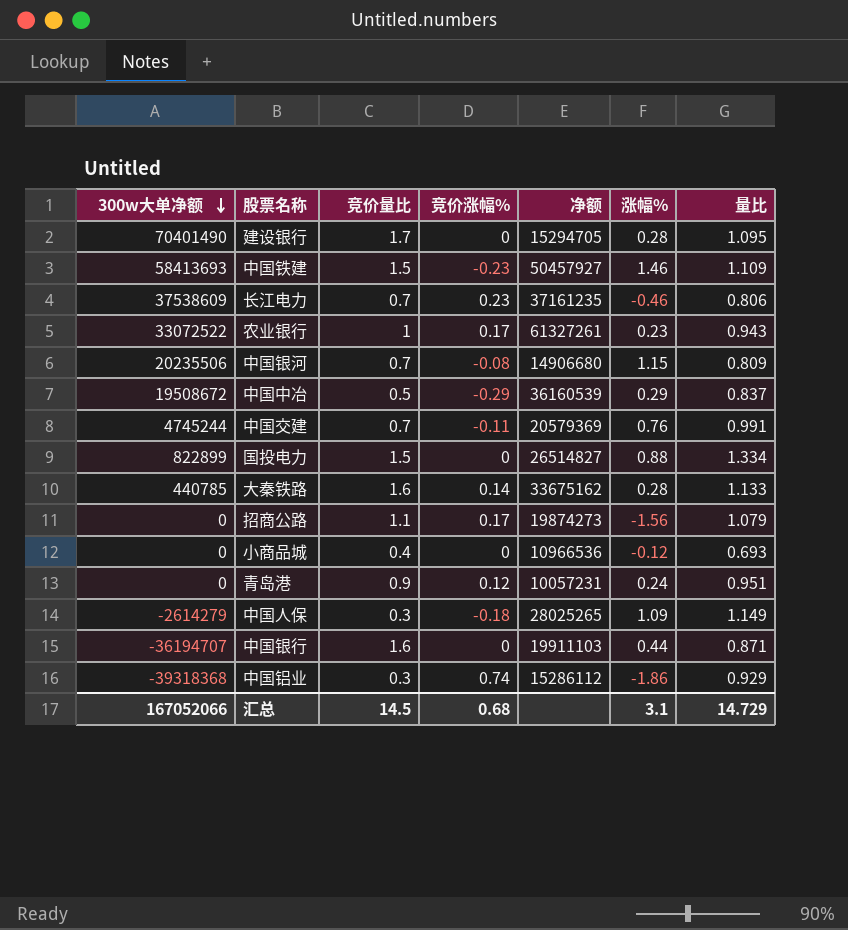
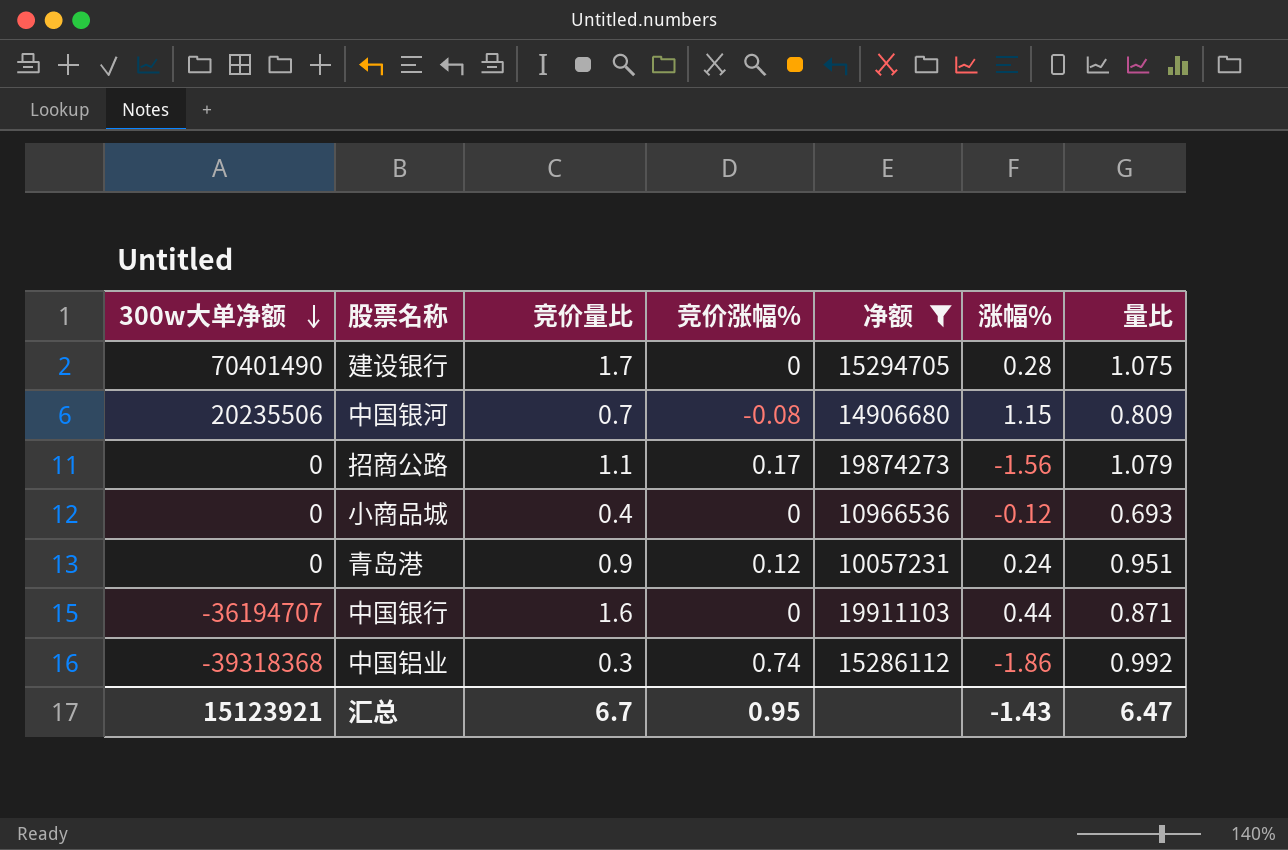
filter: none -> 净额 <= 19911103
建设银行 | 量比: 1.095 -> 1.075
中国铝业 | 量比: 0.929 -> 0.992
汇总 | 300w大单净额: 167052066 -> 15123921
汇总 | 竞价量比: 14.5 -> 6.7
汇总 | 竞价涨幅%: 0.68 -> 0.95
汇总 | 涨幅%: 3.1 -> -1.43
汇总 | 量比: 14.729 -> 6.47

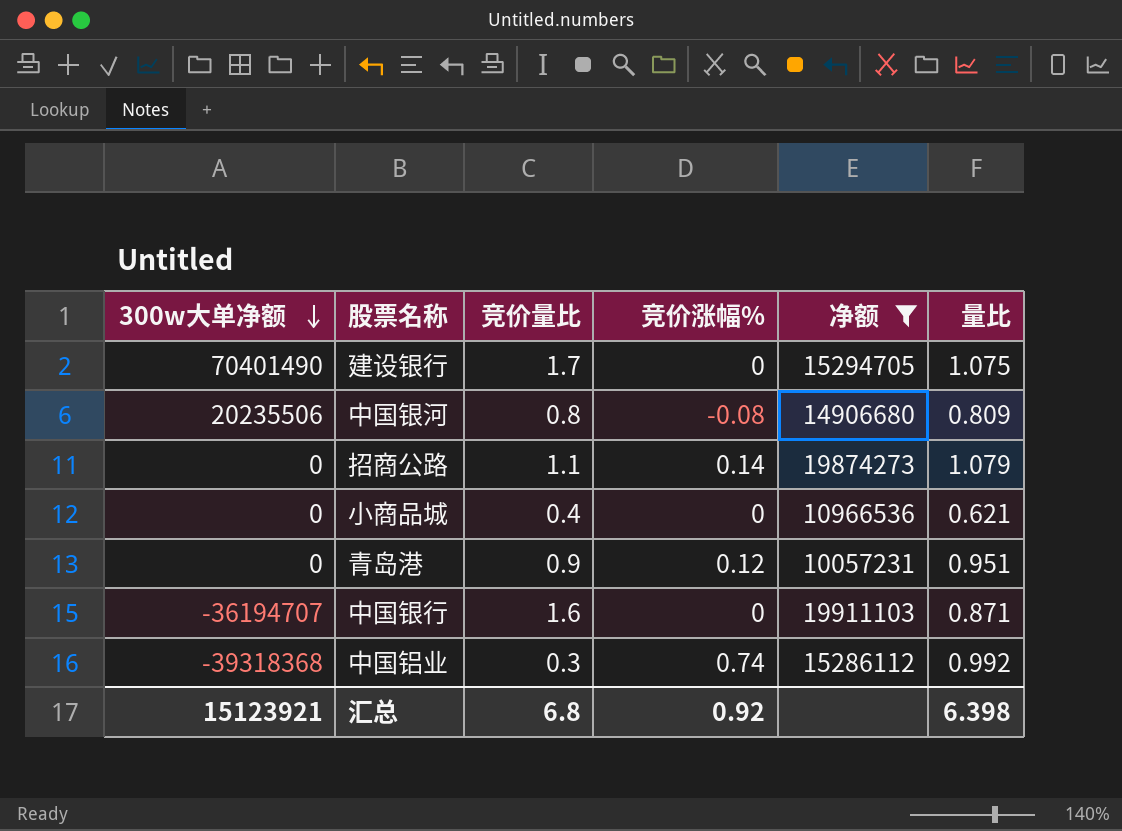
column 涨幅% | position: 6 -> none
中国银河 | 竞价量比: 0.7 -> 0.8
招商公路 | 竞价涨幅%: 0.17 -> 0.14
小商品城 | 量比: 0.693 -> 0.621
汇总 | 竞价量比: 6.7 -> 6.8
汇总 | 竞价涨幅%: 0.95 -> 0.92
汇总 | 量比: 6.47 -> 6.398

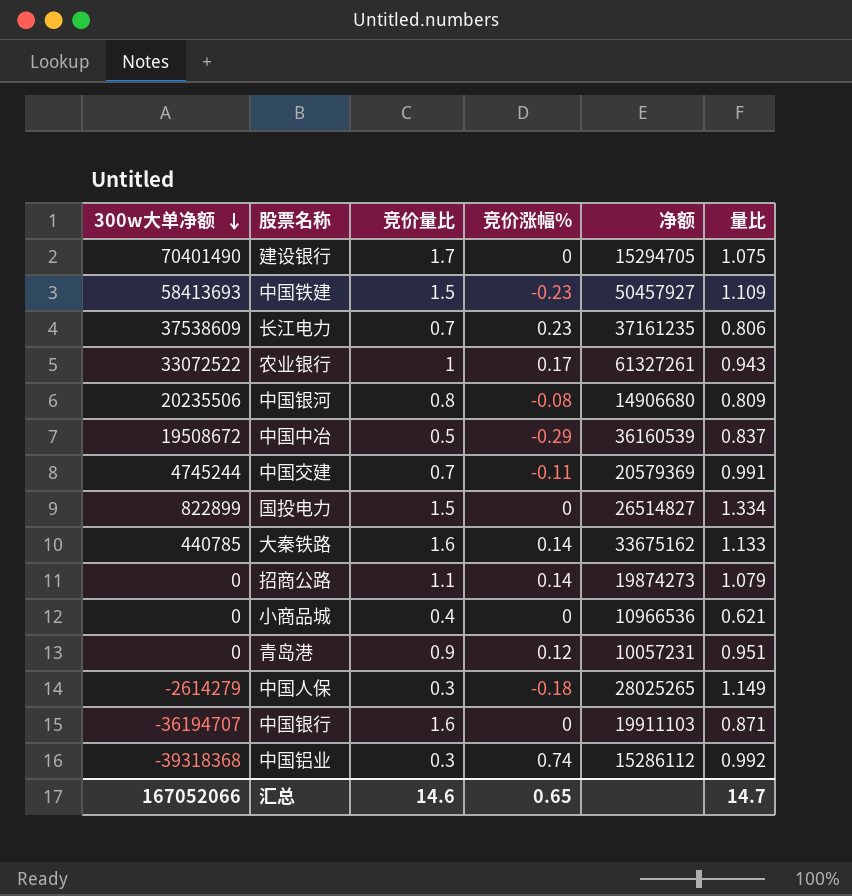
filter: 净额 <= 19911103 -> none
汇总 | 300w大单净额: 15123921 -> 167052066
汇总 | 竞价量比: 6.8 -> 14.6
汇总 | 竞价涨幅%: 0.92 -> 0.65
汇总 | 量比: 6.398 -> 14.7

